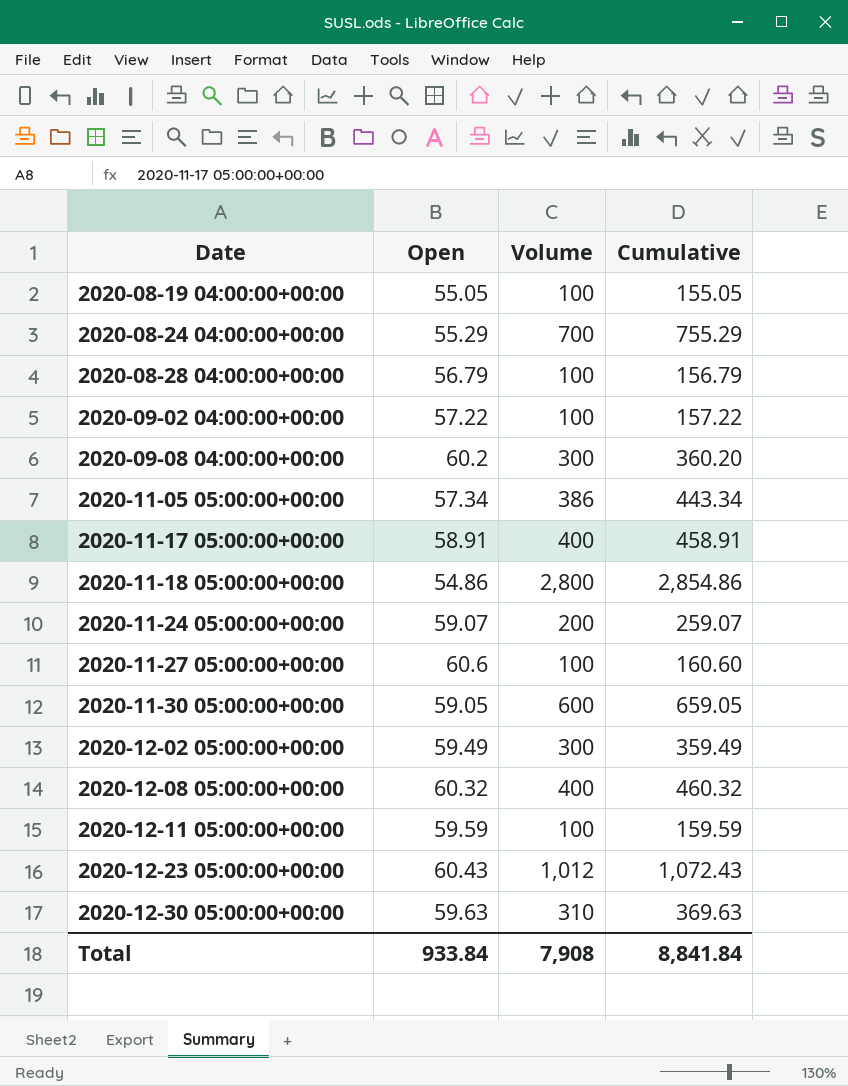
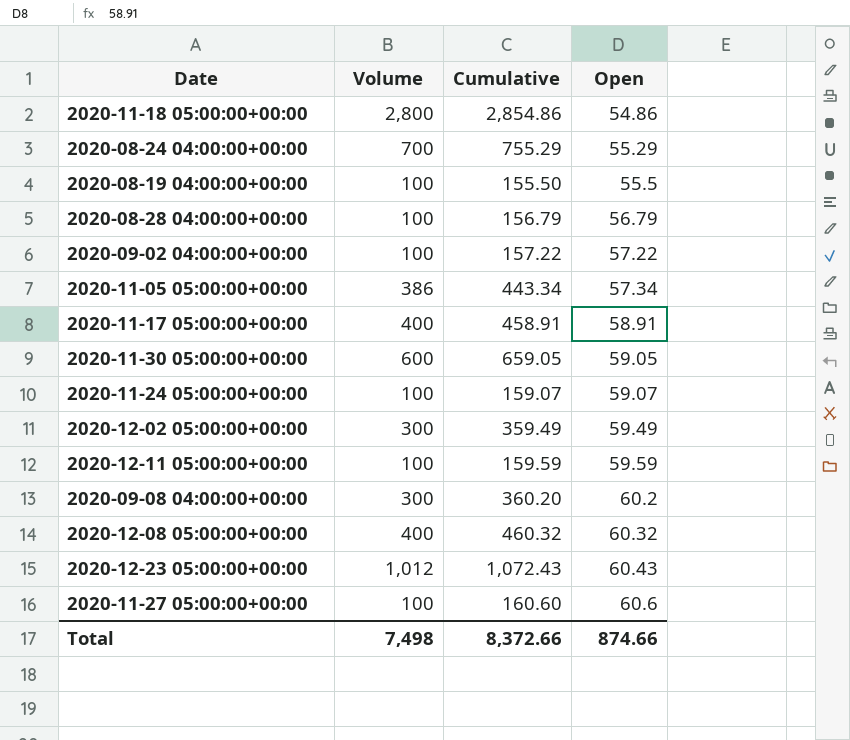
row order: Date ascending -> Open ascending
column Open | position: 2 -> 4
row 2020-12-30 05:00:00+00:00: 59.63 | 310 | 369.63 -> none
2020-08-19 04:00:00+00:00 | Cumulative: 155.05 -> 155.50
2020-08-19 04:00:00+00:00 | Open: 55.05 -> 55.5
2020-11-24 05:00:00+00:00 | Volume: 200 -> 100
2020-11-24 05:00:00+00:00 | Cumulative: 259.07 -> 159.07
Total | Volume: 7,908 -> 7,498
Total | Cumulative: 8,841.84 -> 8,372.66
Total | Open: 933.84 -> 874.66

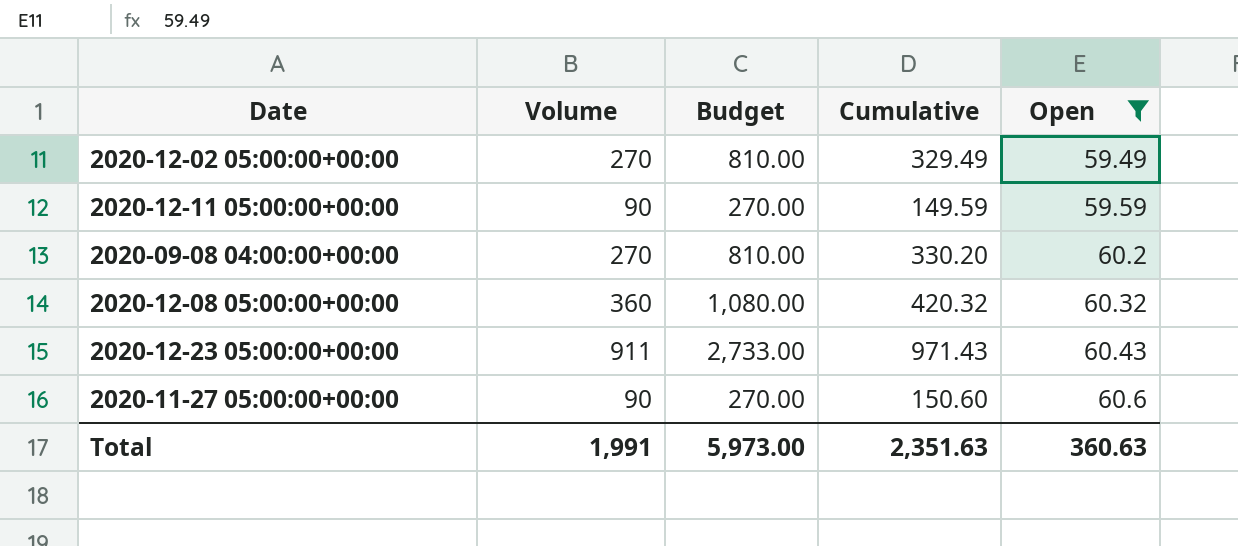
filter: none -> Open >= 59.49
column Budget | formula: none -> [Volume] * 3
2020-12-02 05:00:00+00:00 | Volume: 300 -> 270
2020-12-02 05:00:00+00:00 | Cumulative: 359.49 -> 329.49
2020-12-11 05:00:00+00:00 | Volume: 100 -> 90
2020-12-11 05:00:00+00:00 | Cumulative: 159.59 -> 149.59
2020-09-08 04:00:00+00:00 | Volume: 300 -> 270
2020-09-08 04:00:00+00:00 | Cumulative: 360.20 -> 330.20
2020-12-08 05:00:00+00:00 | Volume: 400 -> 360
2020-12-08 05:00:00+00:00 | Cumulative: 460.32 -> 420.32
2020-12-23 05:00:00+00:00 | Volume: 1,012 -> 911
2020-12-23 05:00:00+00:00 | Cumulative: 1,072.43 -> 971.43
2020-11-27 05:00:00+00:00 | Volume: 100 -> 90
2020-11-27 05:00:00+00:00 | Cumulative: 160.60 -> 150.60
Total | Volume: 7,498 -> 1,991
Total | Cumulative: 8,372.66 -> 2,351.63
Total | Open: 874.66 -> 360.63

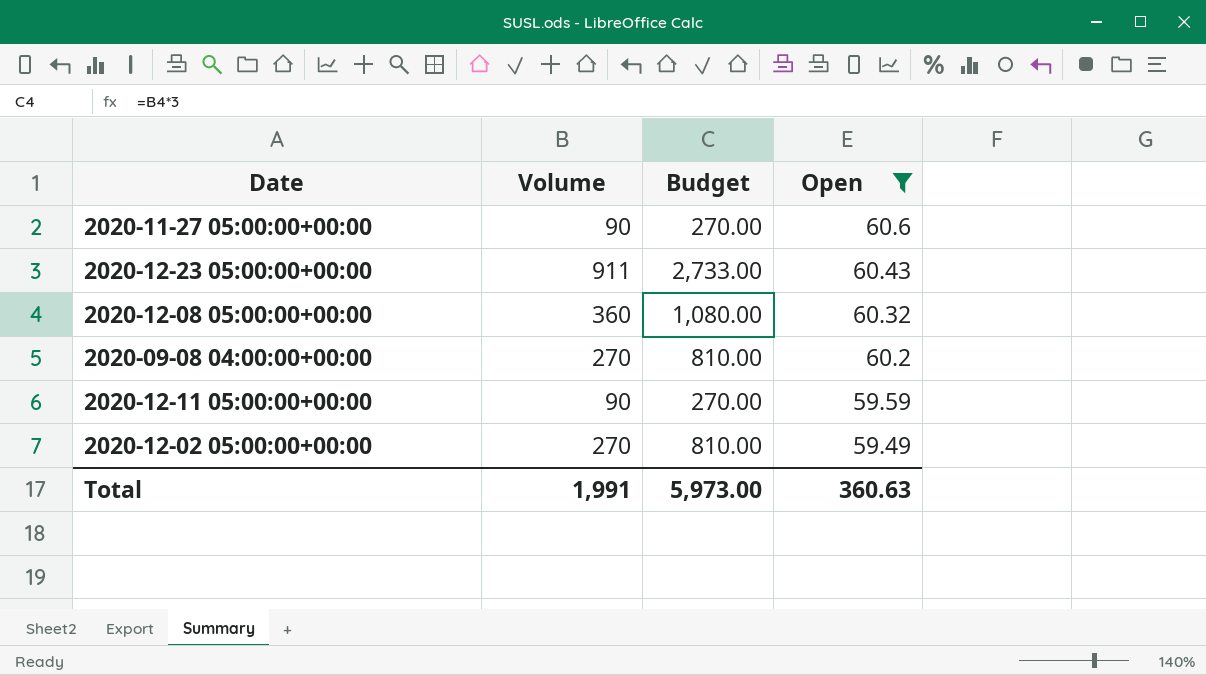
row order: Open ascending -> Open descending
column Cumulative | formula: [Volume] + [Open] -> none

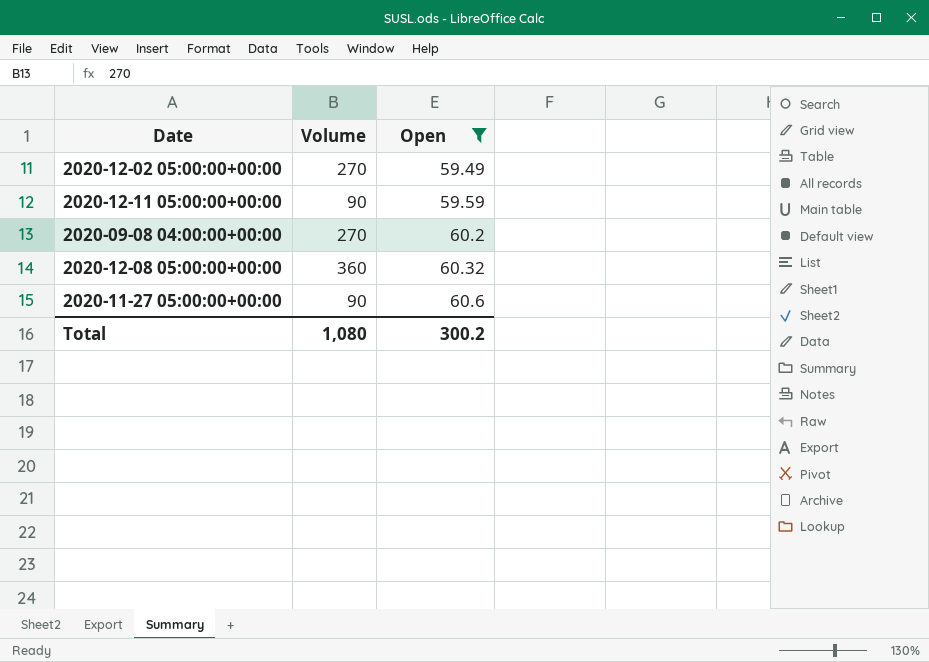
row order: Open descending -> Open ascending
column Budget | formula: [Volume] * 3 -> none
row 2020-12-23 05:00:00+00:00: 911 | 2,733.00 | 60.43 -> none
Total | Volume: 1,991 -> 1,080
Total | Open: 360.63 -> 300.2

